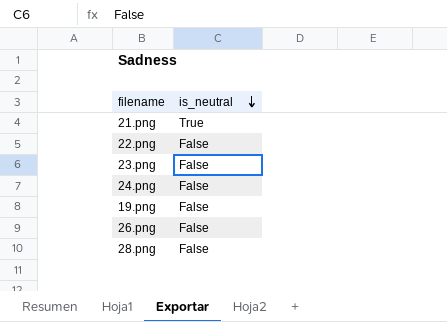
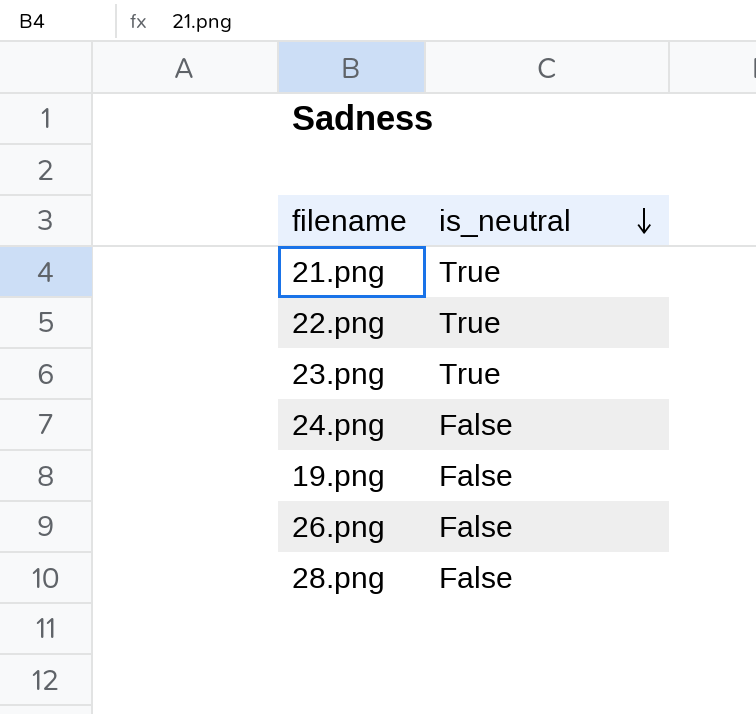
22.png | is_neutral: False -> True
23.png | is_neutral: False -> True

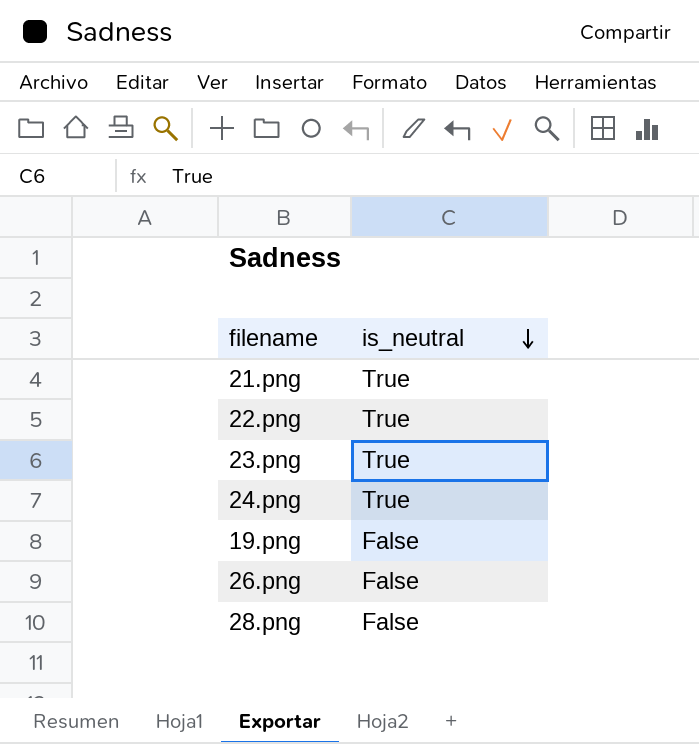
24.png | is_neutral: False -> True

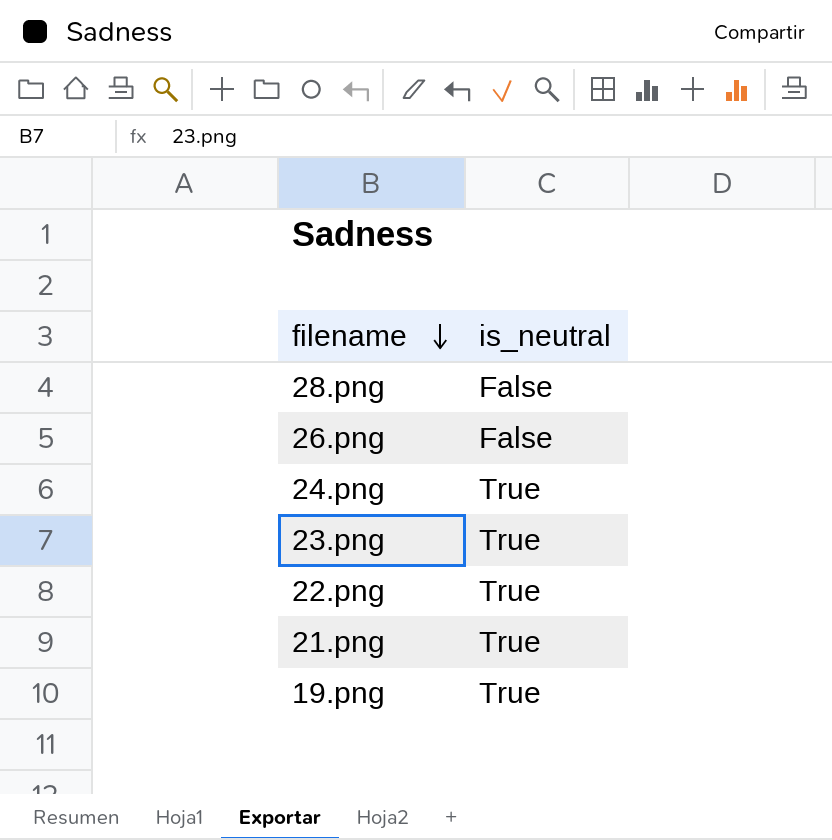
row order: is_neutral descending -> filename descending
19.png | is_neutral: False -> True

